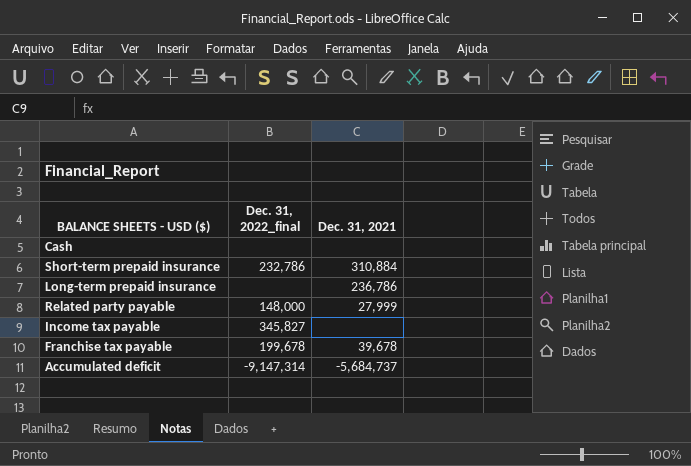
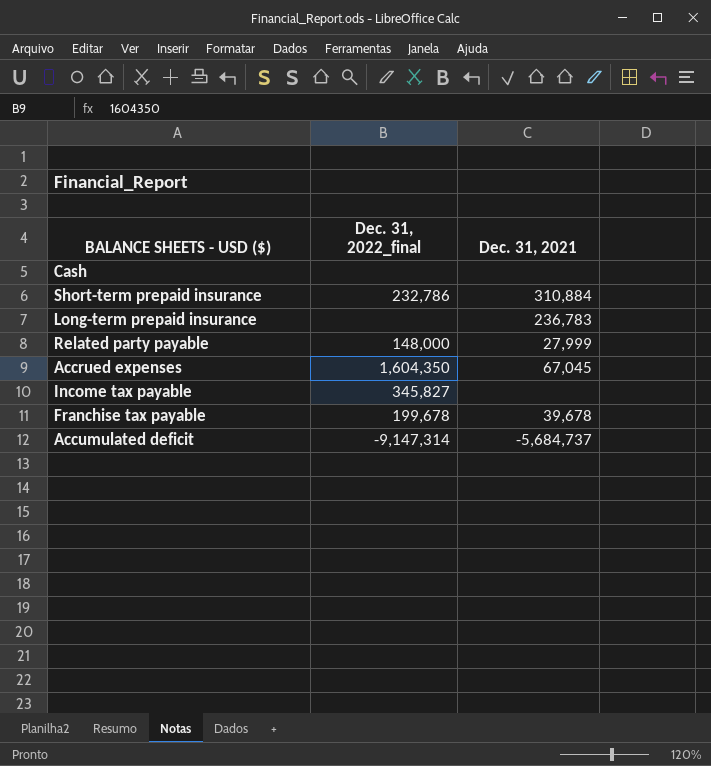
Long-term prepaid insurance | Dec. 31, 2021: 236,786 -> 236,783
row Accrued expenses: none -> 1,604,350 | 67,045

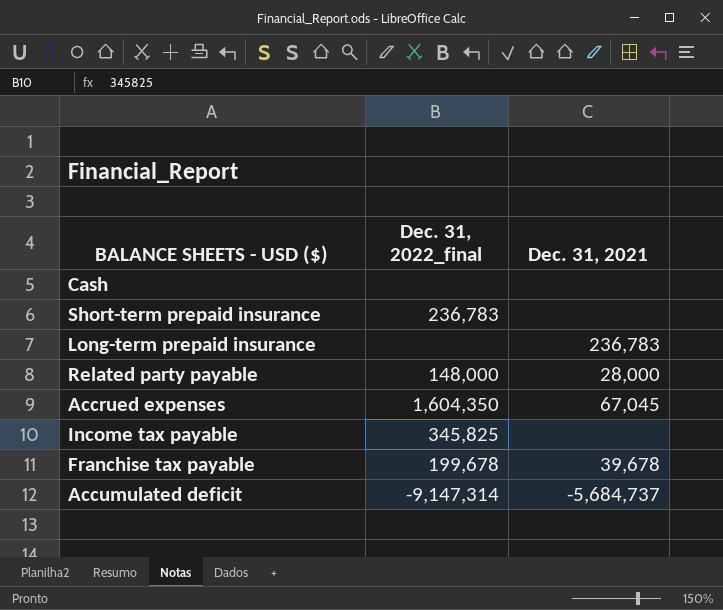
Short-term prepaid insurance | Dec. 31, 2022_final: 232,786 -> 236,783
Short-term prepaid insurance | Dec. 31, 2021: 310,884 -> none
Related party payable | Dec. 31, 2021: 27,999 -> 28,000
Income tax payable | Dec. 31, 2022_final: 345,827 -> 345,825

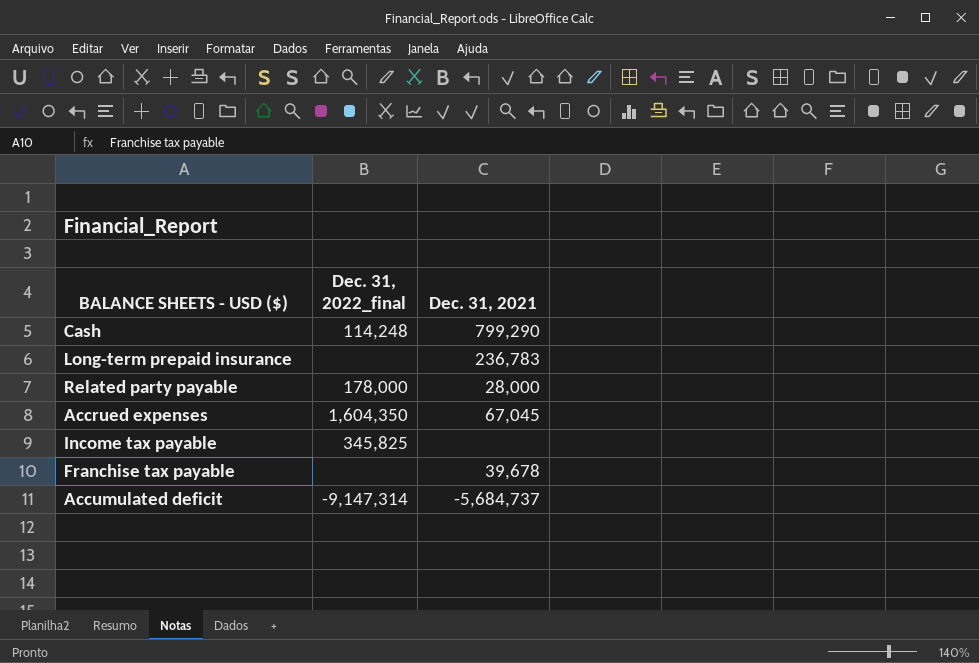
row Short-term prepaid insurance: 236,783 | none -> none
Cash | Dec. 31, 2022_final: none -> 114,248
Cash | Dec. 31, 2021: none -> 799,290
Related party payable | Dec. 31, 2022_final: 148,000 -> 178,000
Franchise tax payable | Dec. 31, 2022_final: 199,678 -> none

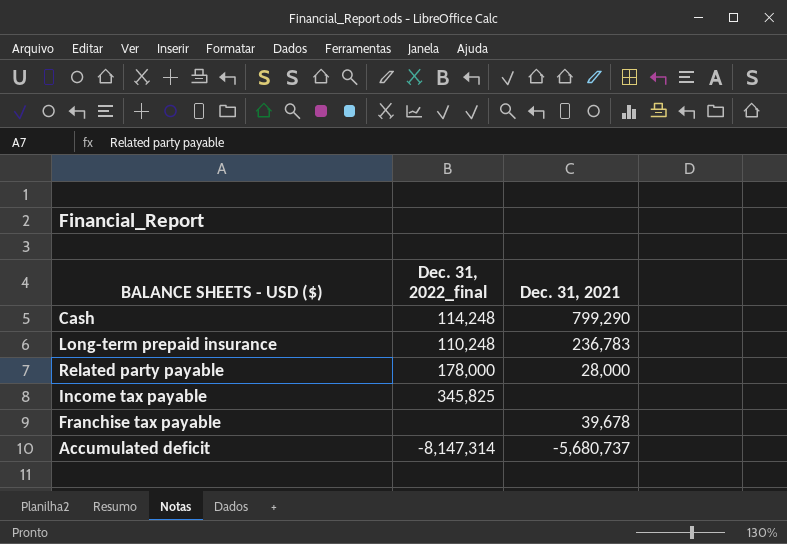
row Accrued expenses: 1,604,350 | 67,045 -> none
Long-term prepaid insurance | Dec. 31, 2022_final: none -> 110,248
Accumulated deficit | Dec. 31, 2022_final: -9,147,314 -> -8,147,314
Accumulated deficit | Dec. 31, 2021: -5,684,737 -> -5,680,737

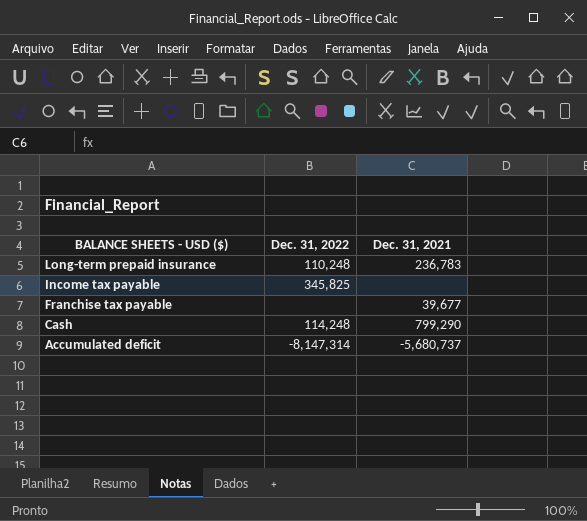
row order: none -> BALANCE SHEETS - USD ($) descending
column name: Dec. 31, 2022_final -> Dec. 31, 2022
row Related party payable: 178,000 | 28,000 -> none
Franchise tax payable | Dec. 31, 2021: 39,678 -> 39,677

